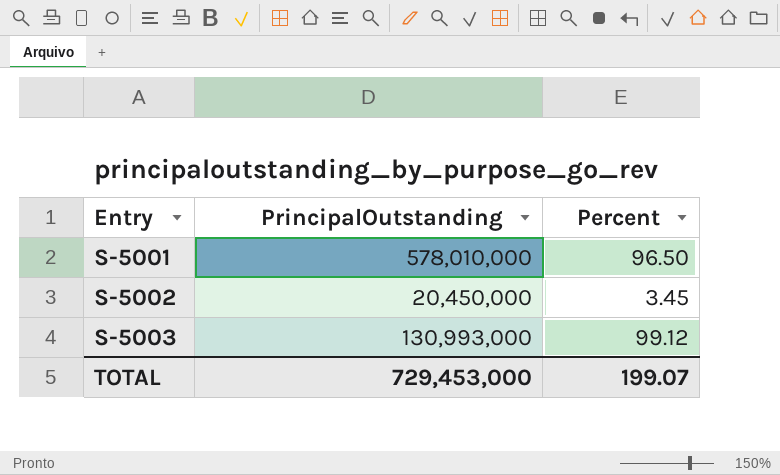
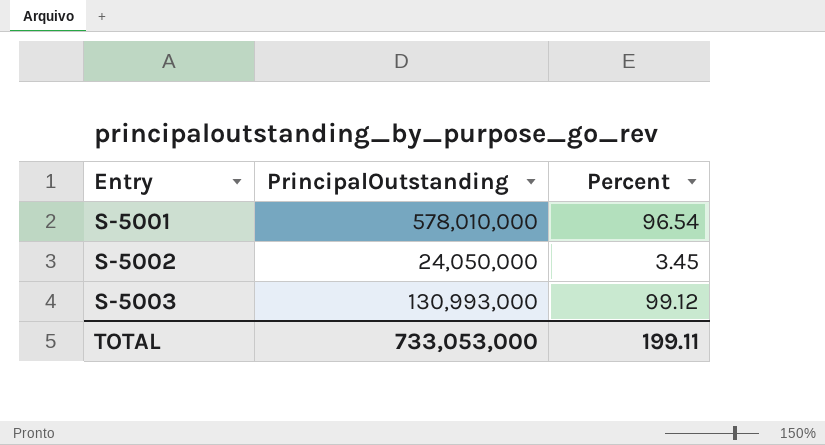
S-5001 | Percent: 96.50 -> 96.54
S-5002 | PrincipalOutstanding: 20,450,000 -> 24,050,000
TOTAL | PrincipalOutstanding: 729,453,000 -> 733,053,000
TOTAL | Percent: 199.07 -> 199.11

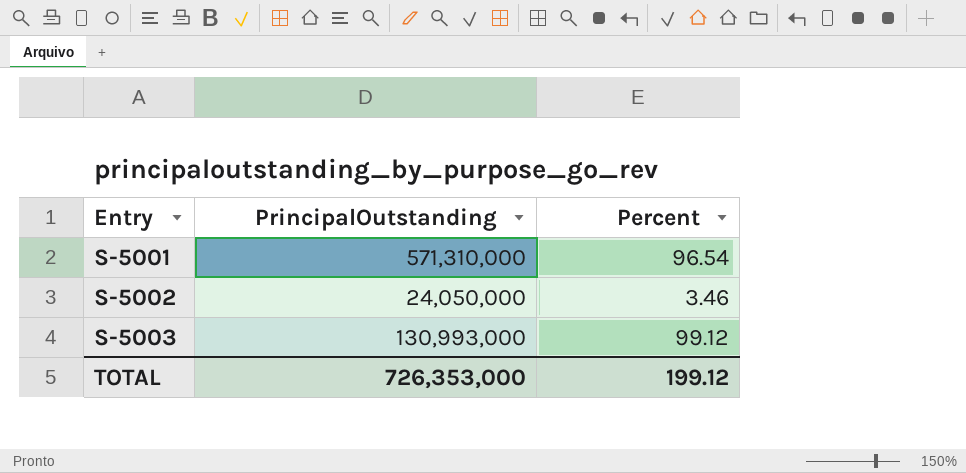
S-5001 | PrincipalOutstanding: 578,010,000 -> 571,310,000
S-5002 | Percent: 3.45 -> 3.46
TOTAL | PrincipalOutstanding: 733,053,000 -> 726,353,000
TOTAL | Percent: 199.11 -> 199.12

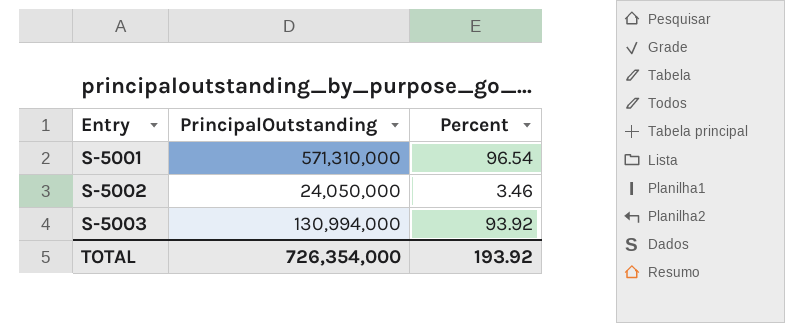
S-5003 | PrincipalOutstanding: 130,993,000 -> 130,994,000
S-5003 | Percent: 99.12 -> 93.92
TOTAL | PrincipalOutstanding: 726,353,000 -> 726,354,000
TOTAL | Percent: 199.12 -> 193.92

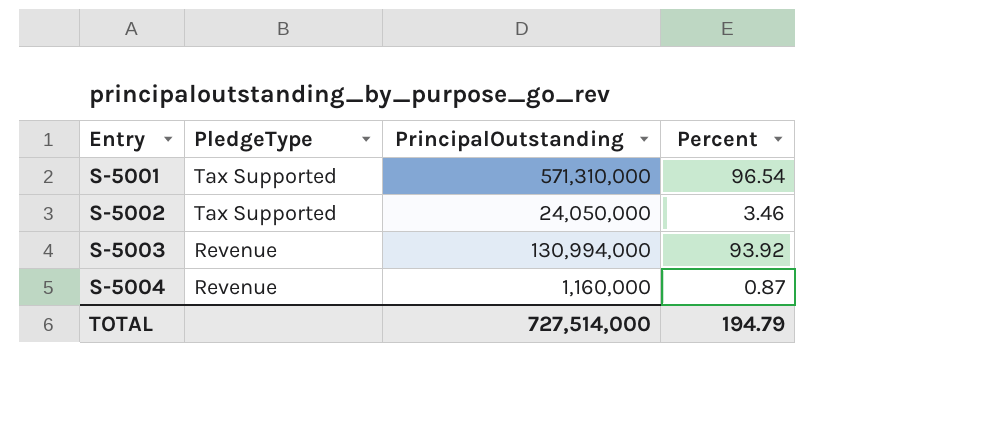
column PledgeType | position: none -> 2
row S-5004: none -> Revenue | 1,160,000 | 0.87
TOTAL | PrincipalOutstanding: 726,354,000 -> 727,514,000
TOTAL | Percent: 193.92 -> 194.79

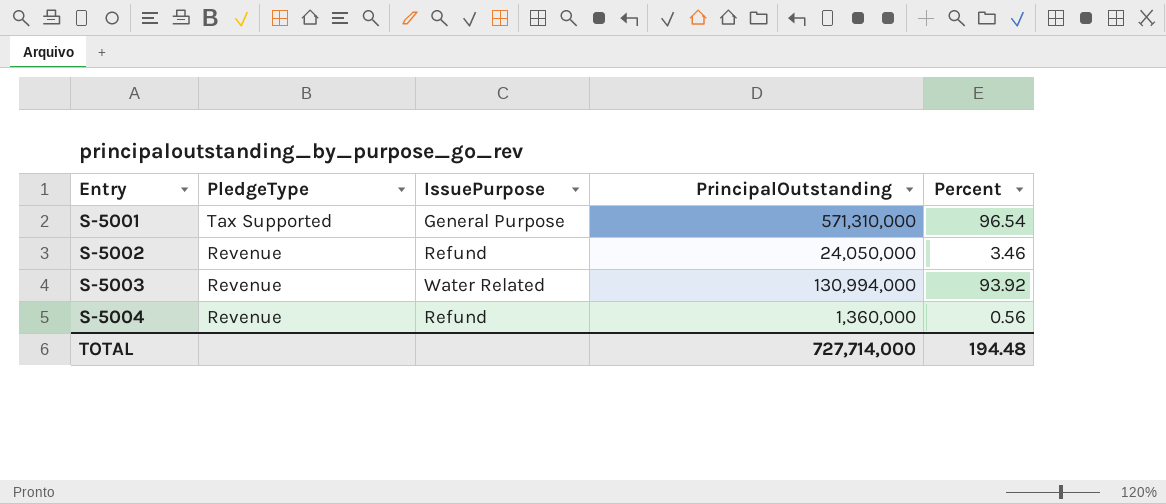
column IssuePurpose | position: none -> 3
S-5002 | PledgeType: Tax Supported -> Revenue
S-5004 | PrincipalOutstanding: 1,160,000 -> 1,360,000
S-5004 | Percent: 0.87 -> 0.56
TOTAL | PrincipalOutstanding: 727,514,000 -> 727,714,000
TOTAL | Percent: 194.79 -> 194.48

